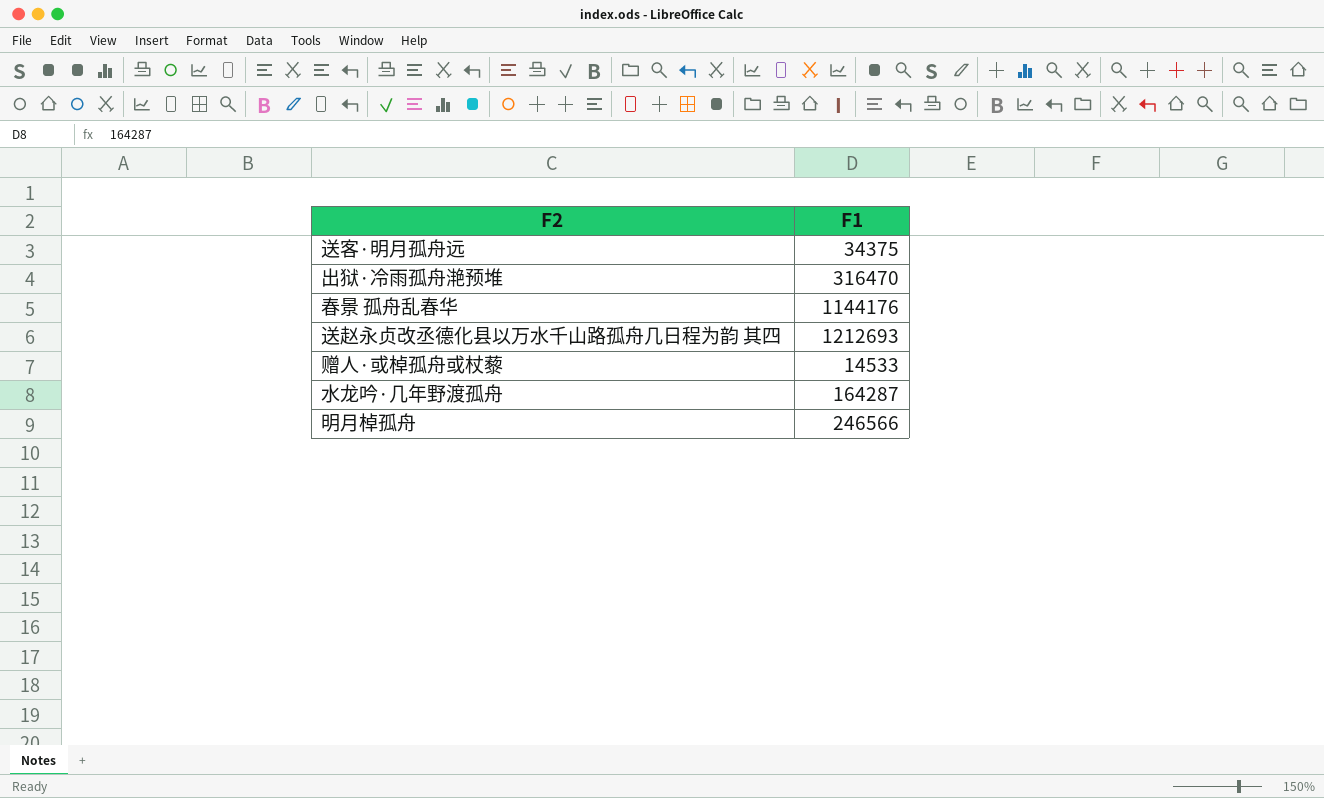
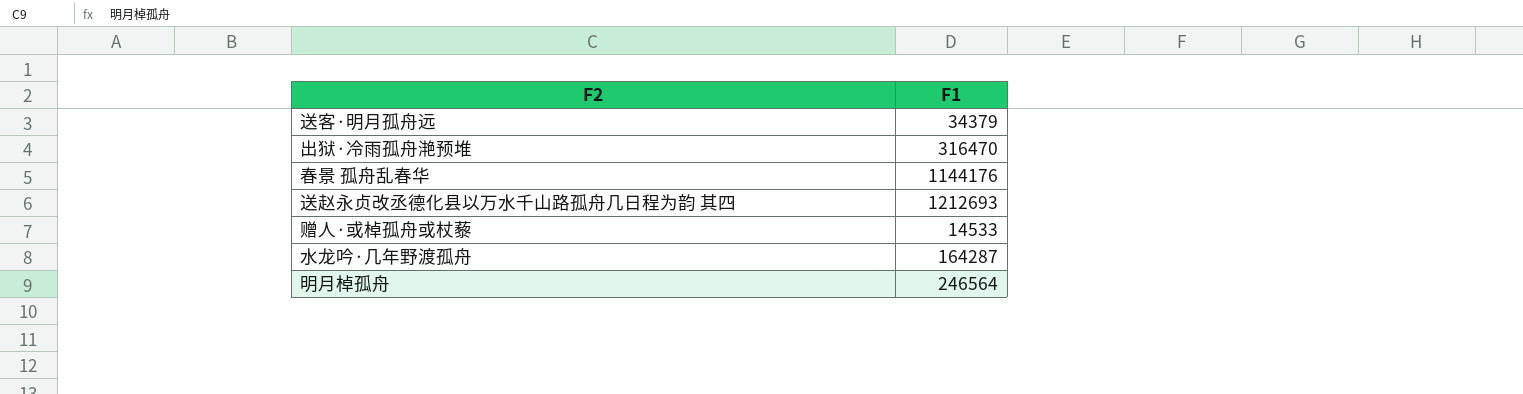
送客·明月孤舟远 | F1: 34375 -> 34379
明月棹孤舟 | F1: 246566 -> 246564

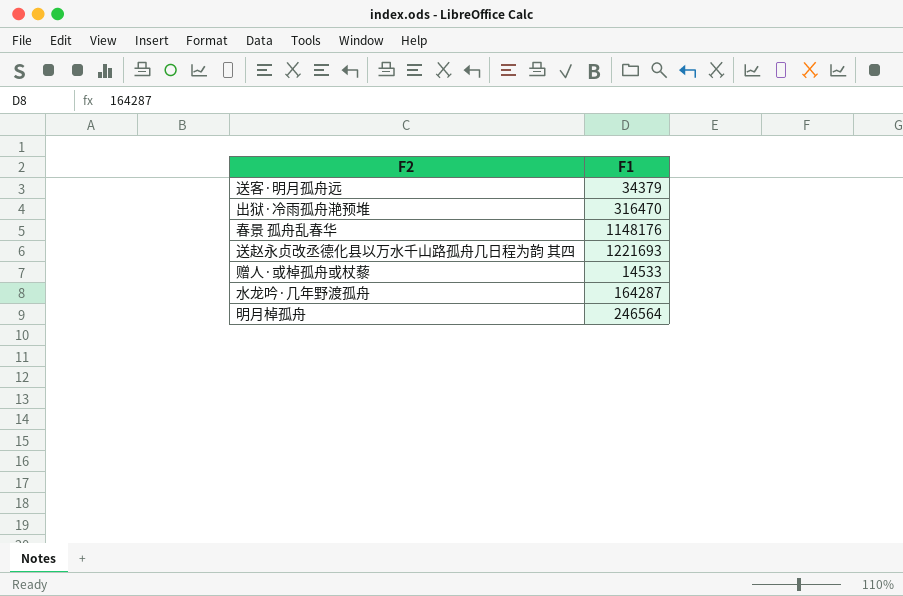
春景 孤舟乱春华 | F1: 1144176 -> 1148176
送赵永贞改丞德化县以万水千山路孤舟几日程为韵 其四 | F1: 1212693 -> 1221693

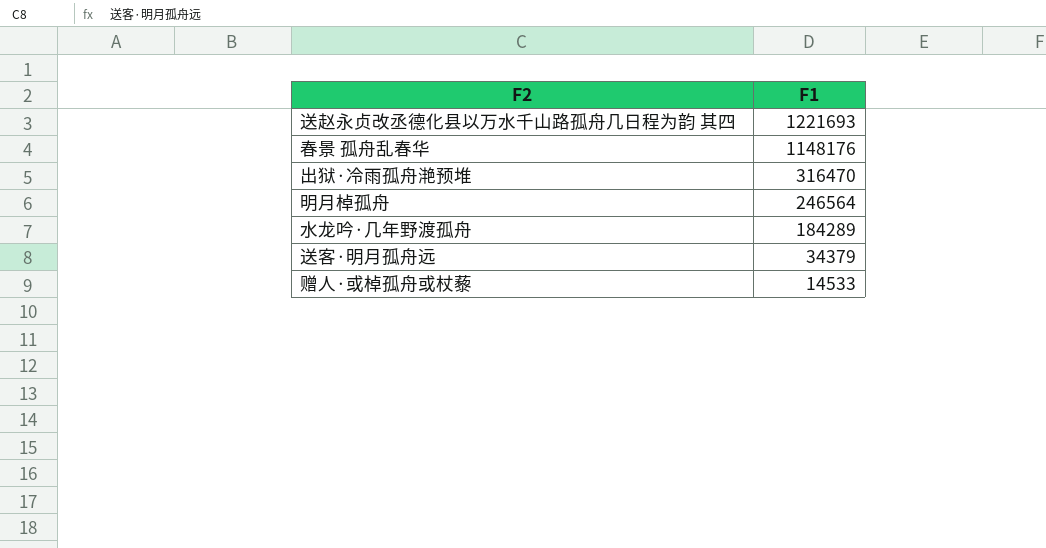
row order: none -> F1 descending
水龙吟·几年野渡孤舟 | F1: 164287 -> 184289

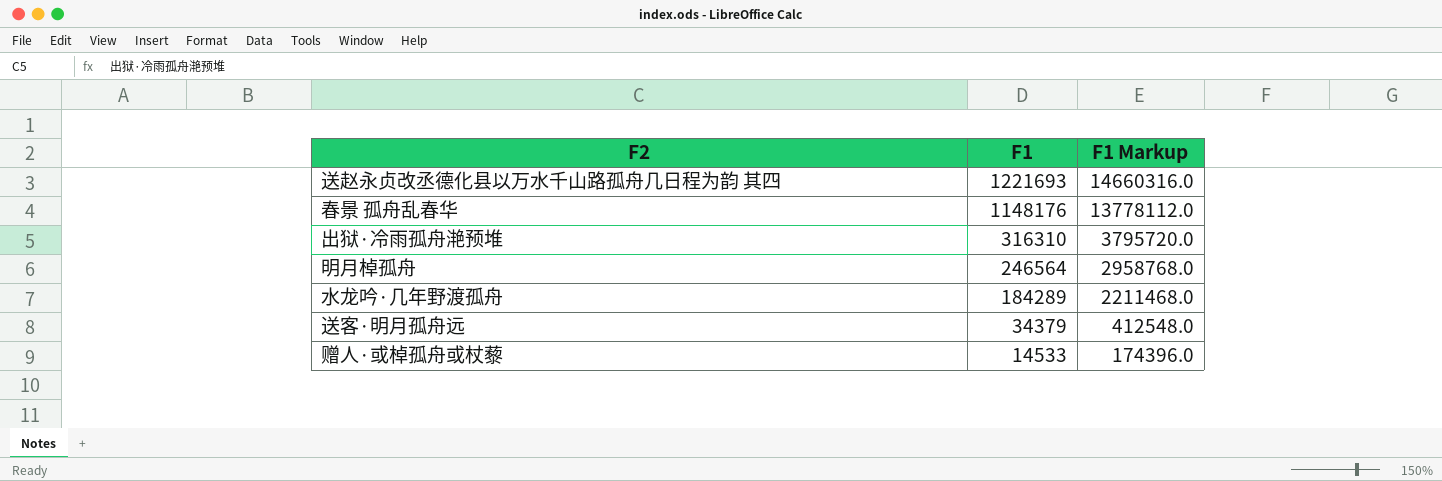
column F1 Markup | formula: none -> [F1] * 12
出狱·冷雨孤舟滟预堆 | F1: 316470 -> 316310

